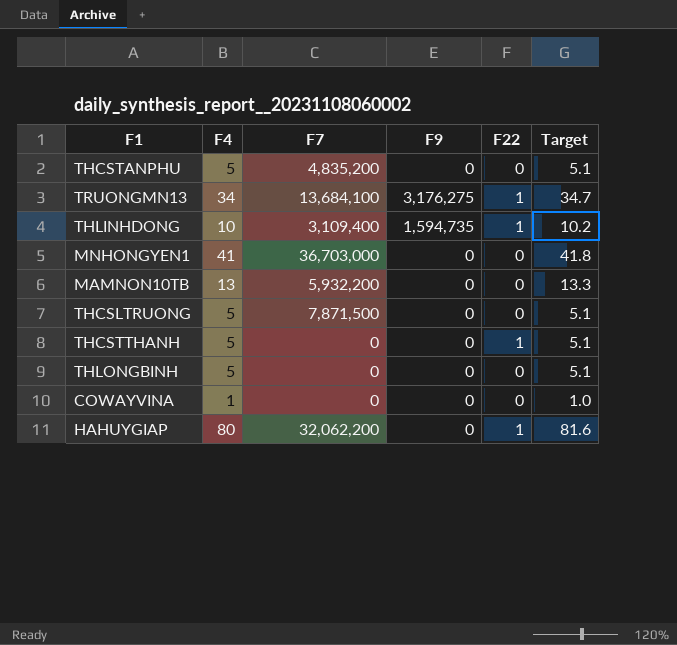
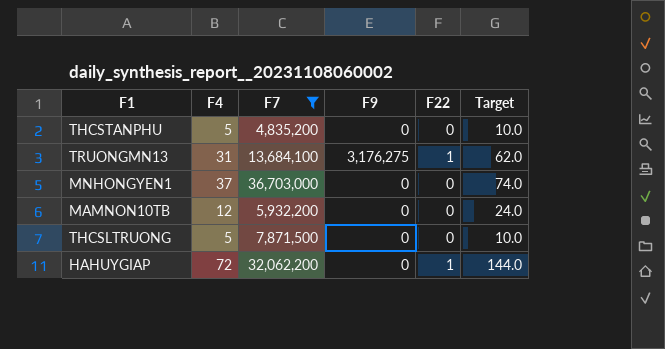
filter: none -> F7 >= 4,835,200
column Target | formula: [F4] * 1.02 -> [F4] * 2
TRUONGMN13 | F4: 34 -> 31
MNHONGYEN1 | F4: 41 -> 37
MAMNON10TB | F4: 13 -> 12
HAHUYGIAP | F4: 80 -> 72

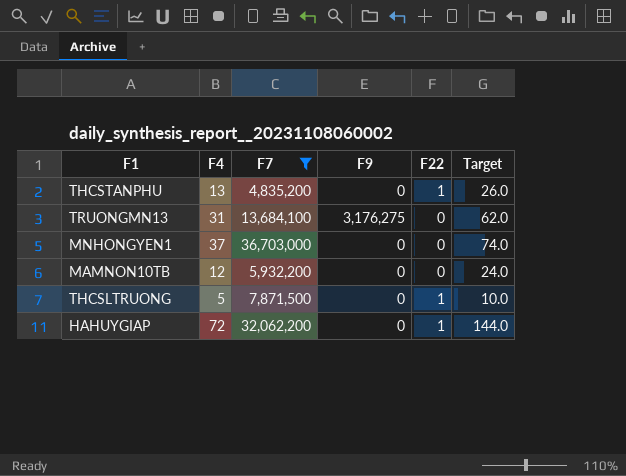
THCSTANPHU | F4: 5 -> 13
THCSTANPHU | F22: 0 -> 1
THCSTANPHU | Target: 10.0 -> 26.0
TRUONGMN13 | F22: 1 -> 0
THCSLTRUONG | F22: 0 -> 1

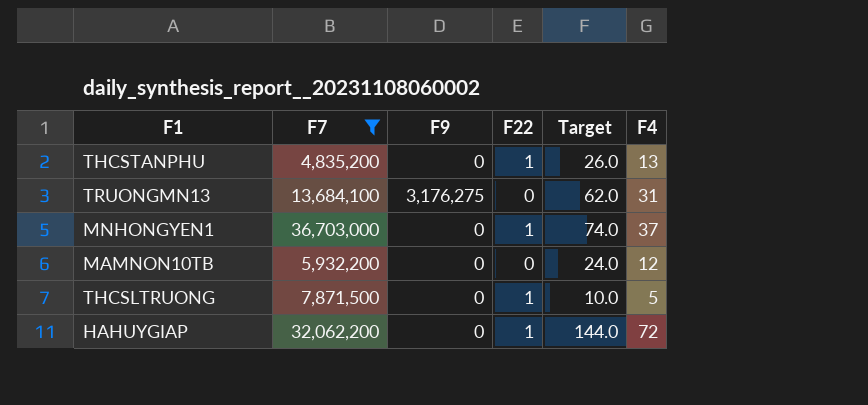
column F4 | position: 2 -> 6
MNHONGYEN1 | F22: 0 -> 1

